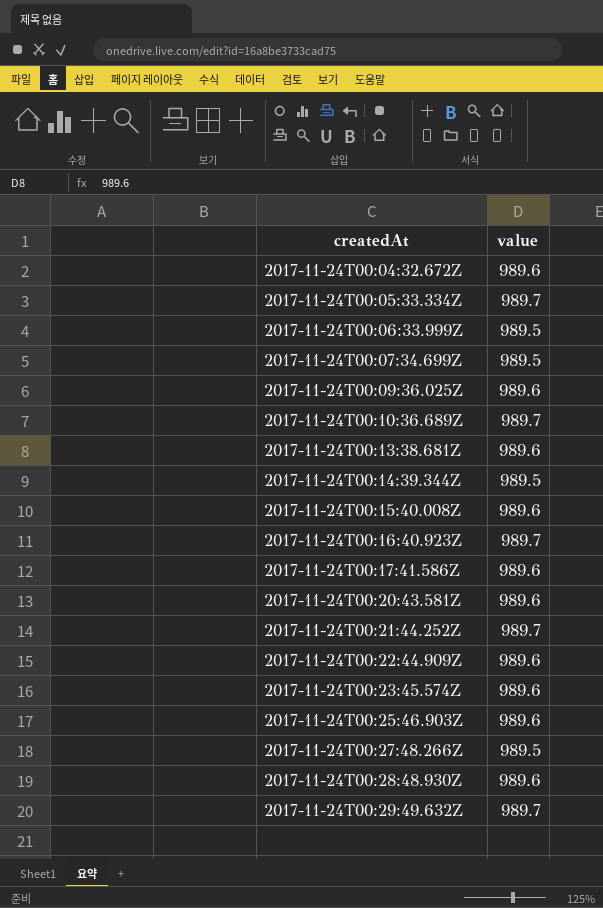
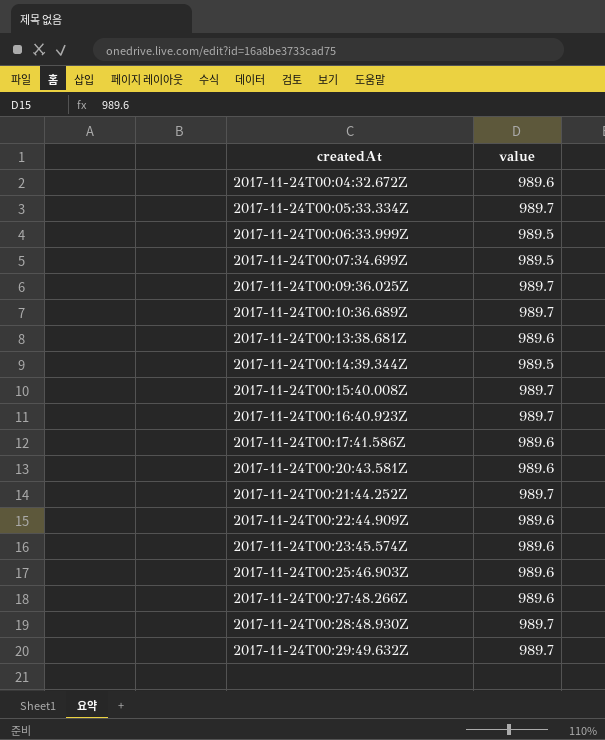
2017-11-24T00:09:36.025Z | value: 989.6 -> 989.7
2017-11-24T00:15:40.008Z | value: 989.6 -> 989.7
2017-11-24T00:27:48.266Z | value: 989.5 -> 989.6
2017-11-24T00:28:48.930Z | value: 989.6 -> 989.7

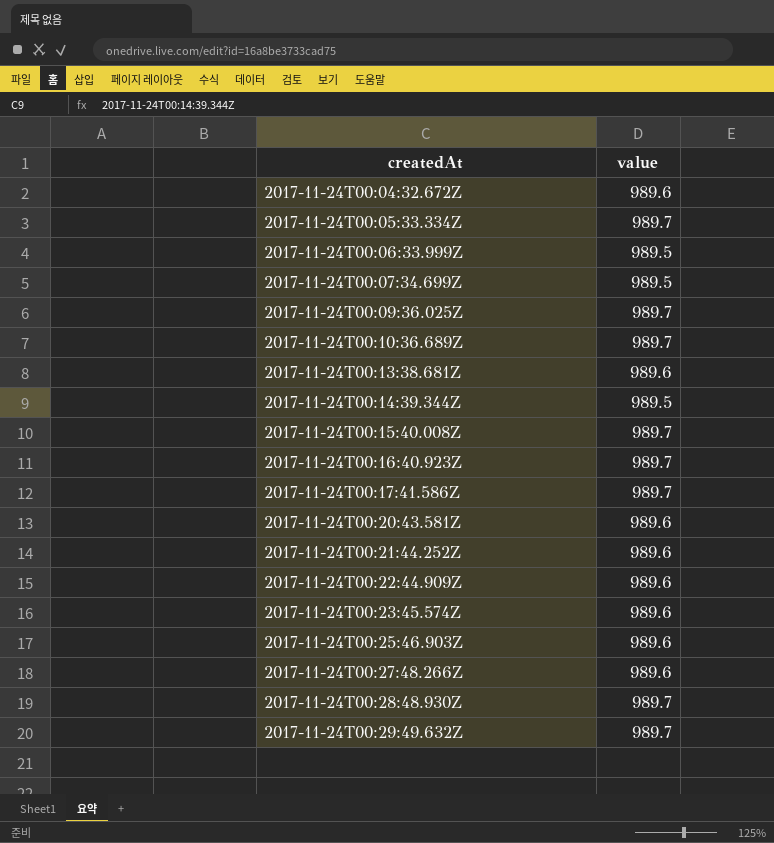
2017-11-24T00:17:41.586Z | value: 989.6 -> 989.7
2017-11-24T00:21:44.252Z | value: 989.7 -> 989.6

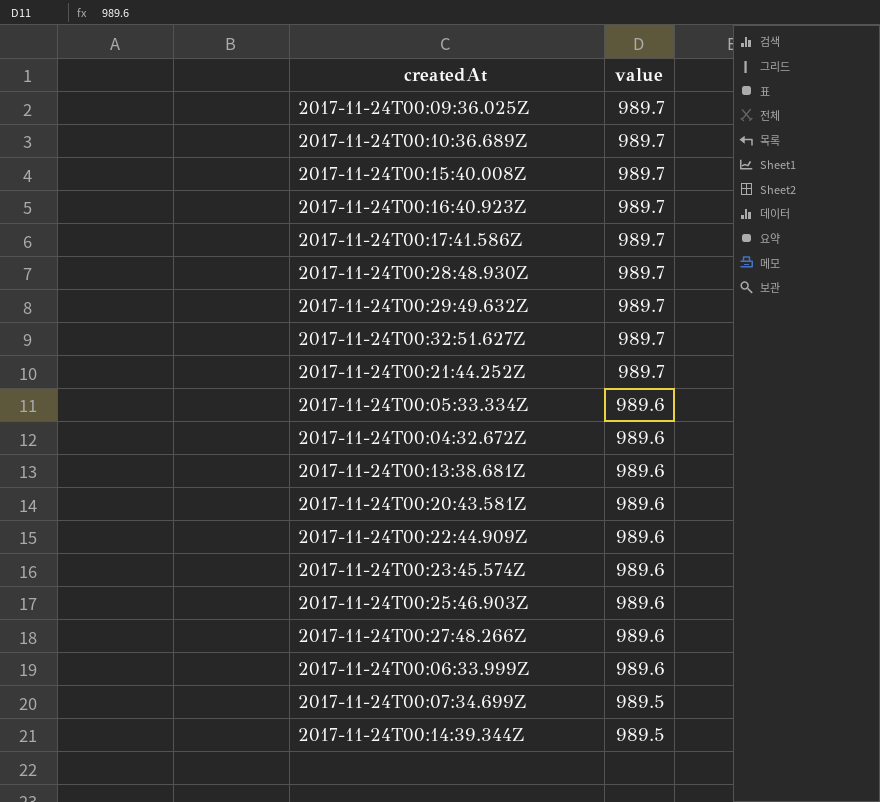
row order: createdAt ascending -> value descending
row 2017-11-24T00:32:51.627Z: none -> 989.7
2017-11-24T00:21:44.252Z | value: 989.6 -> 989.7
2017-11-24T00:05:33.334Z | value: 989.7 -> 989.6
2017-11-24T00:06:33.999Z | value: 989.5 -> 989.6

